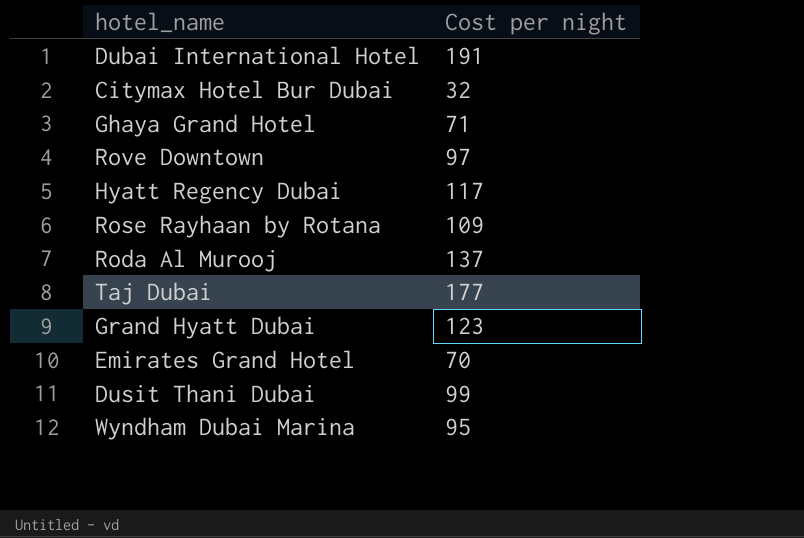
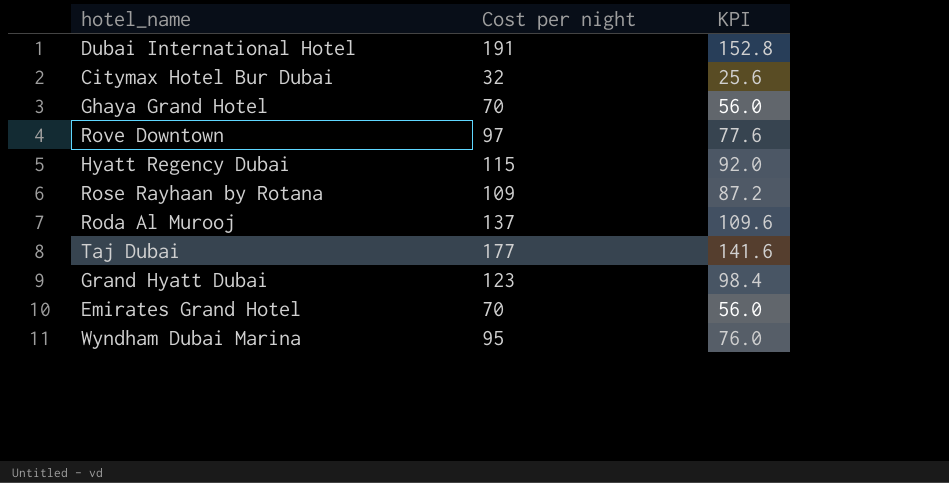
column KPI | formula: none -> [Cost per night] * 0.8
row Dusit Thani Dubai: 99 -> none
Ghaya Grand Hotel | Cost per night: 71 -> 70
Hyatt Regency Dubai | Cost per night: 117 -> 115

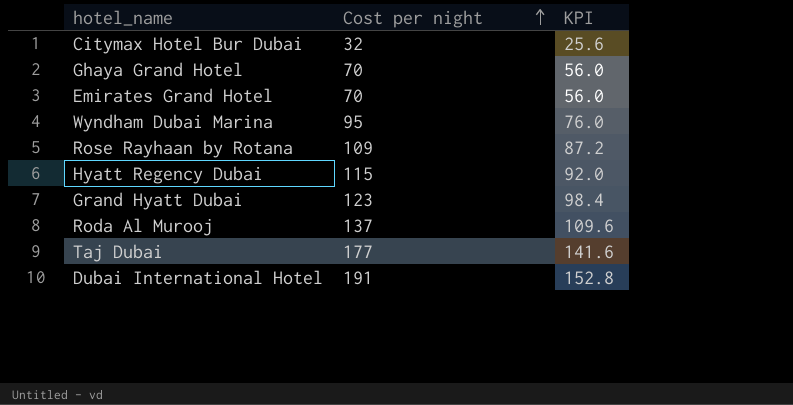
row order: none -> Cost per night ascending
row Rove Downtown: 97 | 77.6 -> none

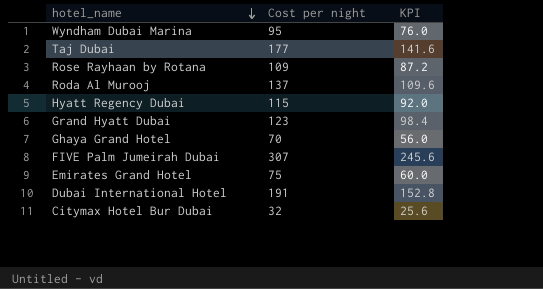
row order: Cost per night ascending -> hotel_name descending
row FIVE Palm Jumeirah Dubai: none -> 307 | 245.6
Emirates Grand Hotel | Cost per night: 70 -> 75
Emirates Grand Hotel | KPI: 56.0 -> 60.0

